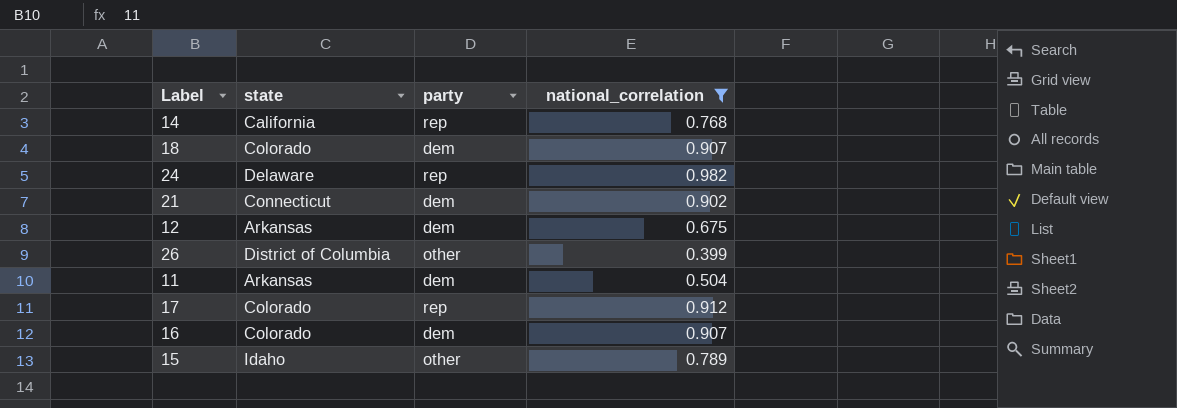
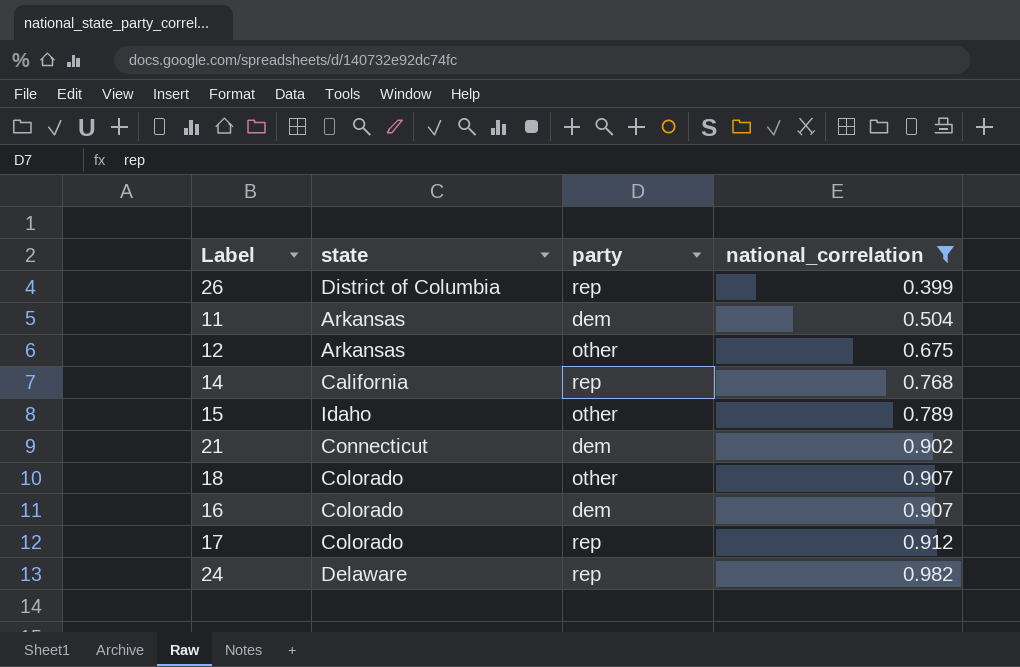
row order: none -> national_correlation ascending
26 | party: other -> rep
12 | party: dem -> other
18 | party: dem -> other

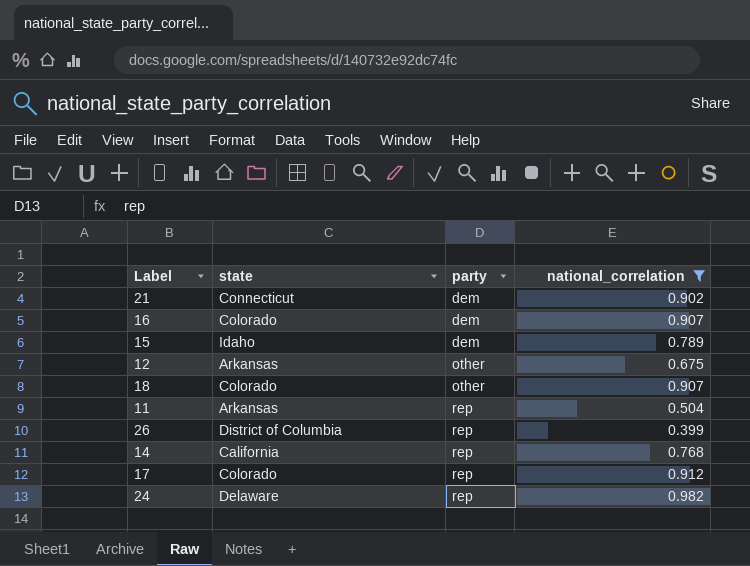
row order: national_correlation ascending -> party ascending
15 | party: other -> dem
11 | party: dem -> rep

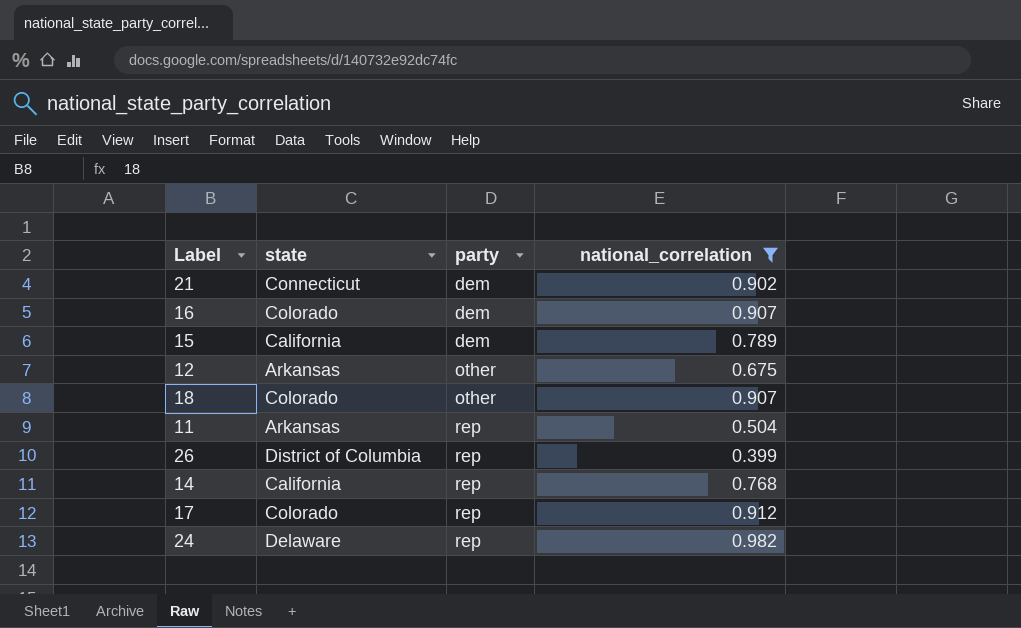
15 | state: Idaho -> California

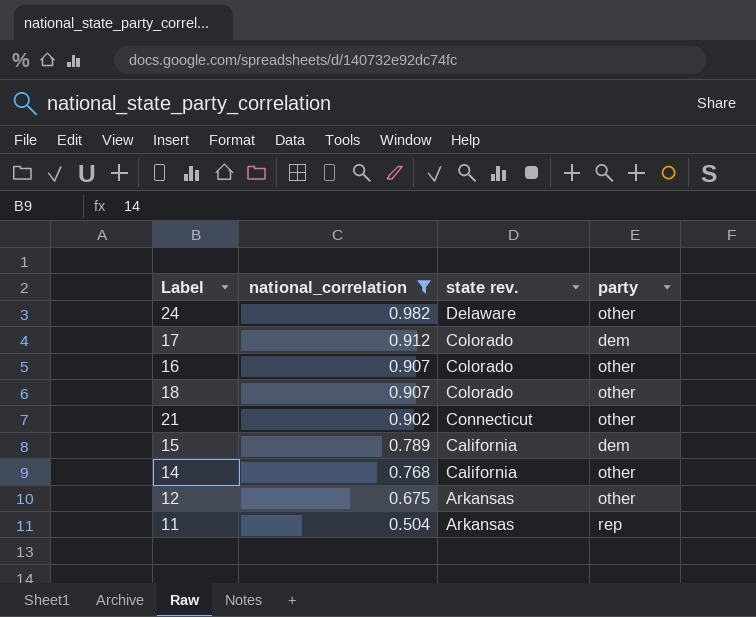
row order: party ascending -> national_correlation descending
column national_correlation | position: 4 -> 2
column name: state -> state rev.
row 26: District of Columbia | rep | 0.399 -> none
24 | party: rep -> other
17 | party: rep -> dem
16 | party: dem -> other
21 | party: dem -> other
14 | party: rep -> other

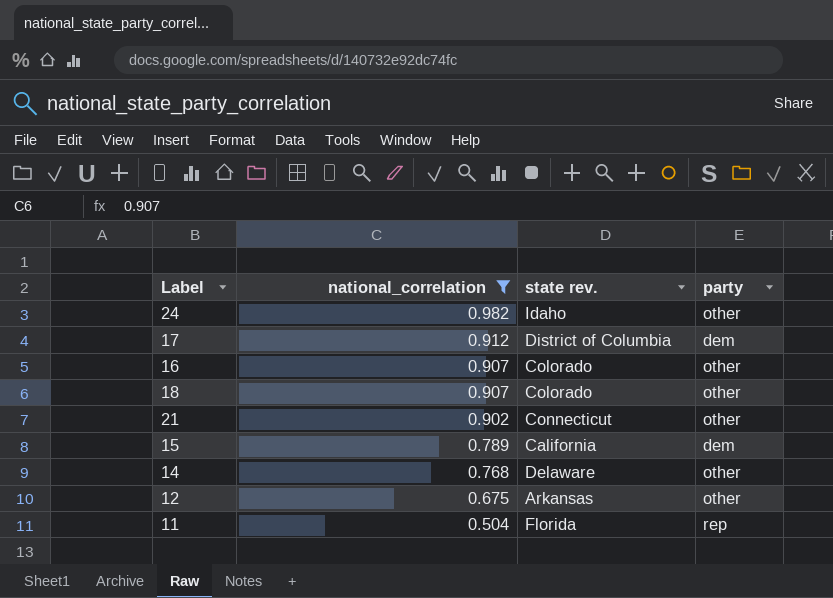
24 | state rev.: Delaware -> Idaho
17 | state rev.: Colorado -> District of Columbia
14 | state rev.: California -> Delaware
11 | state rev.: Arkansas -> Florida

